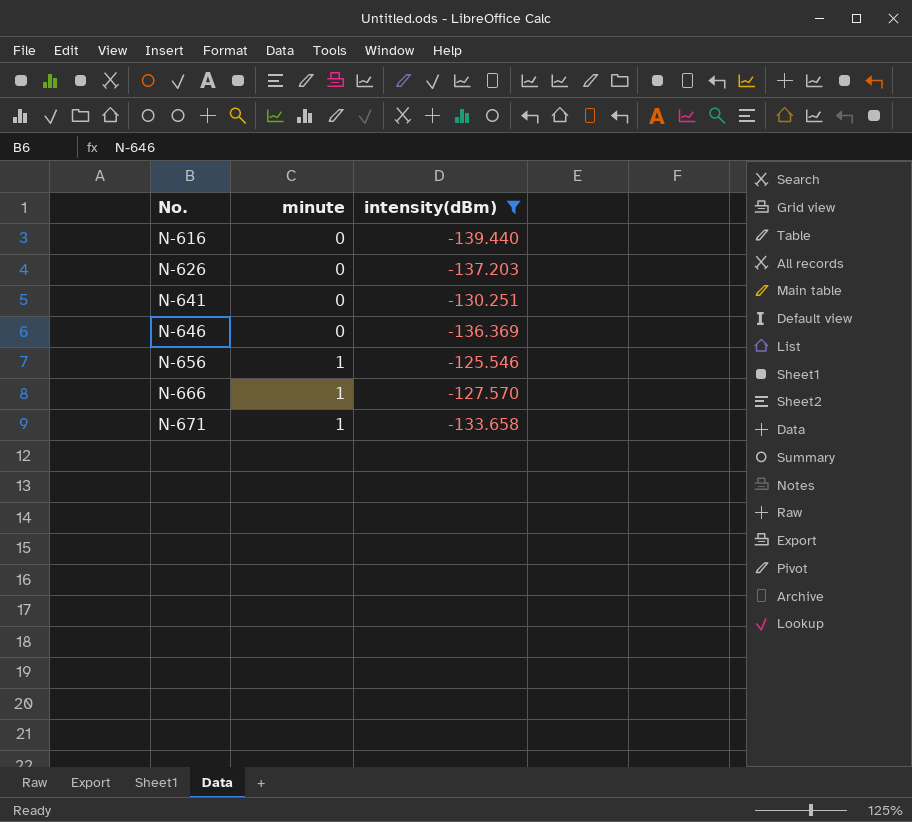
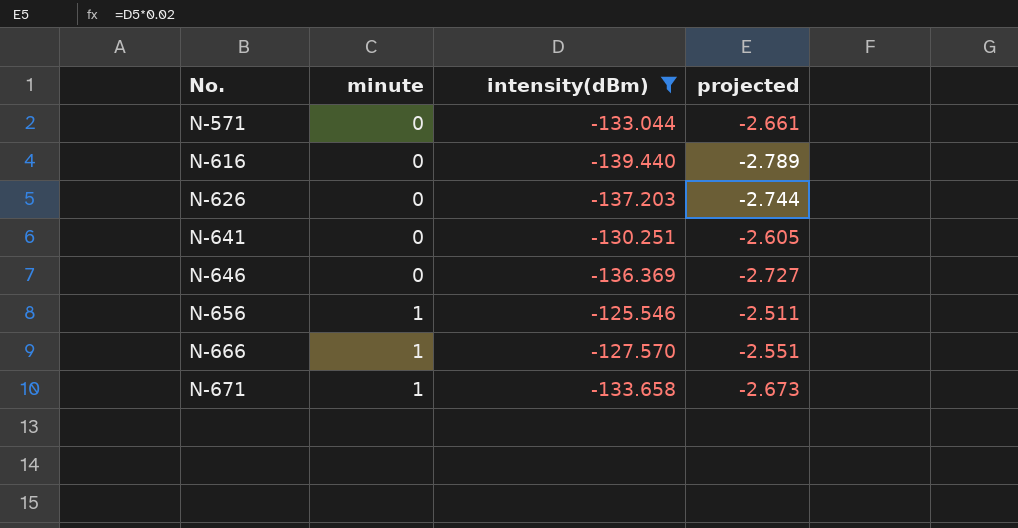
column projected | formula: none -> [intensity(dBm)] * 0.02
row N-571: none -> 0 | -133.044 | -2.661

